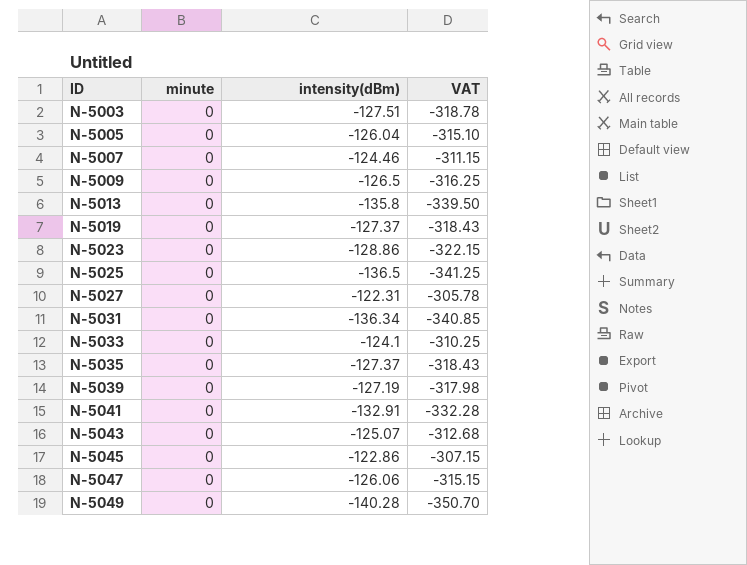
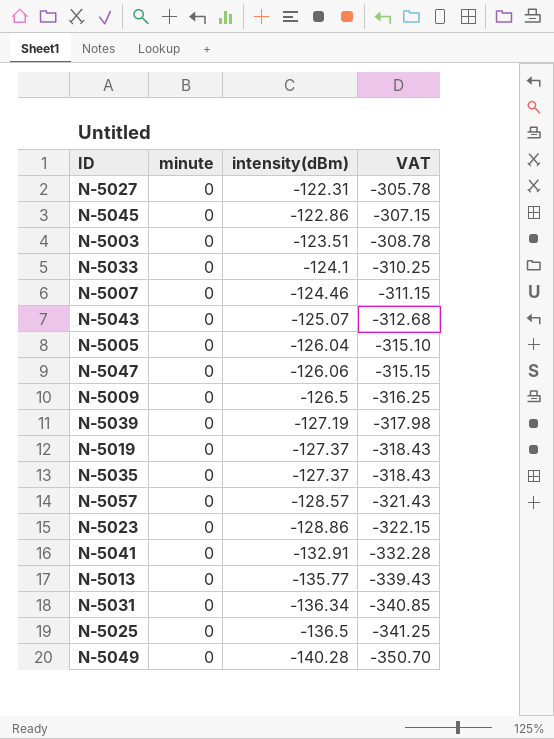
row order: ID ascending -> intensity(dBm) descending
N-5003 | intensity(dBm): -127.51 -> -123.51
N-5003 | VAT: -318.78 -> -308.78
row N-5057: none -> 0 | -128.57 | -321.43
N-5013 | intensity(dBm): -135.8 -> -135.77
N-5013 | VAT: -339.50 -> -339.43

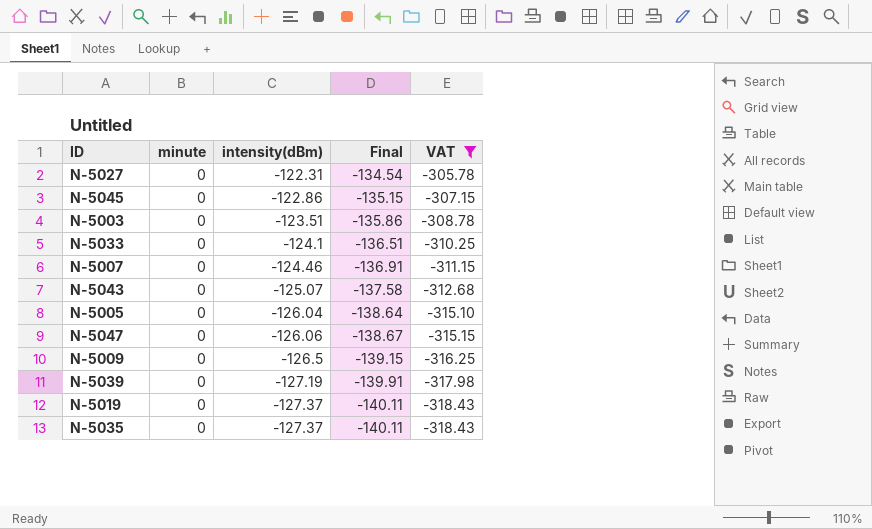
filter: none -> VAT >= -318.43
column Final | formula: none -> [intensity(dBm)] * 1.1

